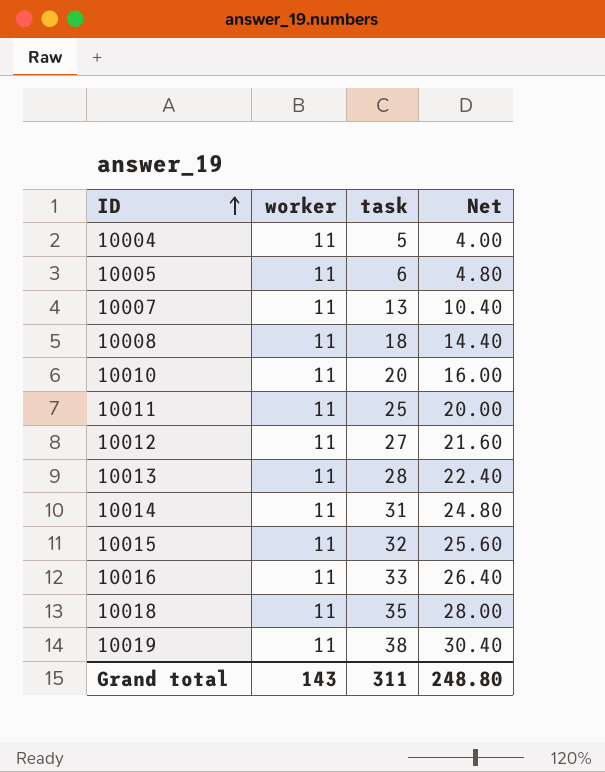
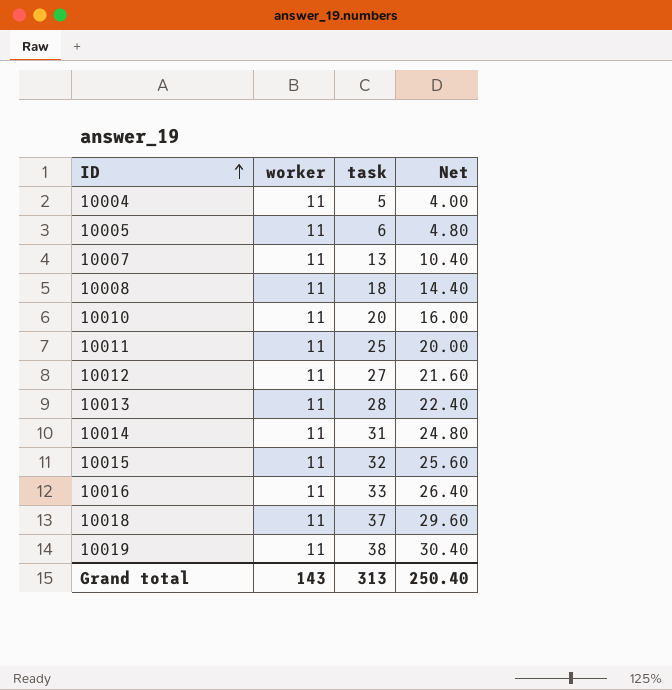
10018 | task: 35 -> 37
10018 | Net: 28.00 -> 29.60
Grand total | task: 311 -> 313
Grand total | Net: 248.80 -> 250.40

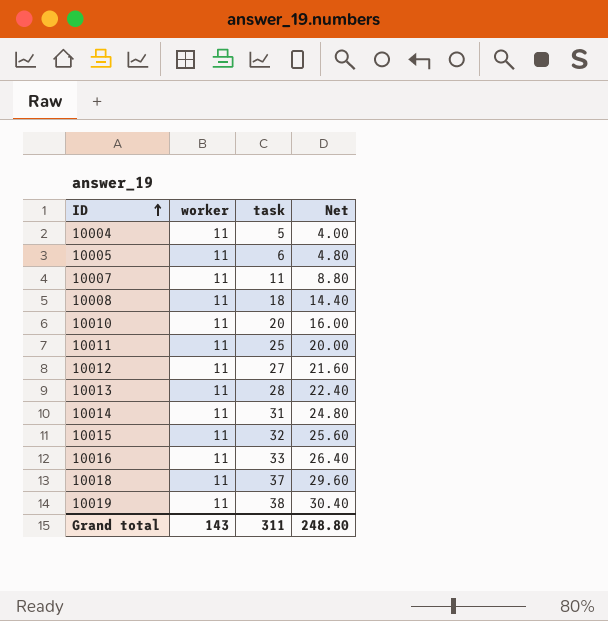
10007 | task: 13 -> 11
10007 | Net: 10.40 -> 8.80
Grand total | task: 313 -> 311
Grand total | Net: 250.40 -> 248.80

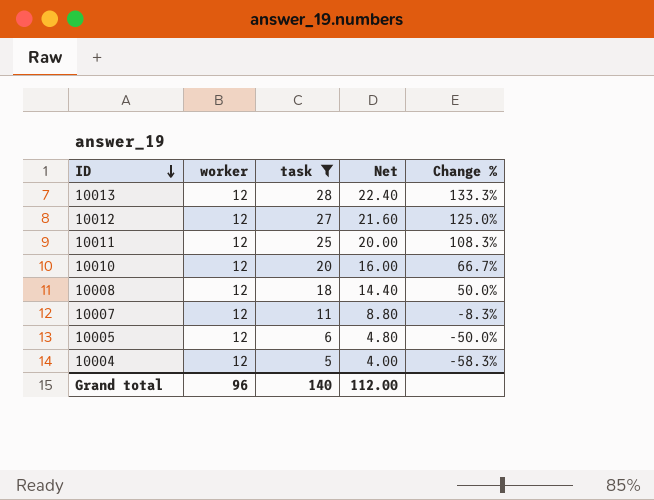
filter: none -> task <= 28
row order: ID ascending -> ID descending
column Change % | formula: none -> ([task] - [worker]) / [worker]
10013 | worker: 11 -> 12
10012 | worker: 11 -> 12
10011 | worker: 11 -> 12
10010 | worker: 11 -> 12
10008 | worker: 11 -> 12
10007 | worker: 11 -> 12
10005 | worker: 11 -> 12
10004 | worker: 11 -> 12
Grand total | worker: 143 -> 96
Grand total | task: 311 -> 140
Grand total | Net: 248.80 -> 112.00

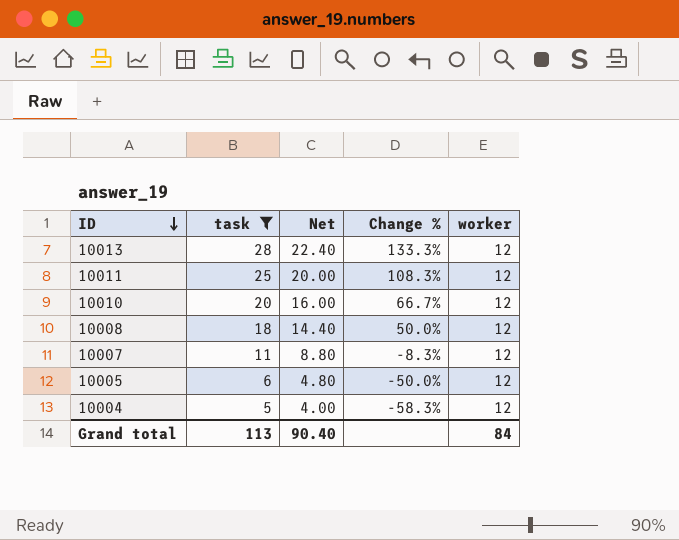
column worker | position: 2 -> 5
row 10012: 12 | 27 | 21.60 | 125.0% -> none
Grand total | task: 140 -> 113
Grand total | Net: 112.00 -> 90.40
Grand total | worker: 96 -> 84

